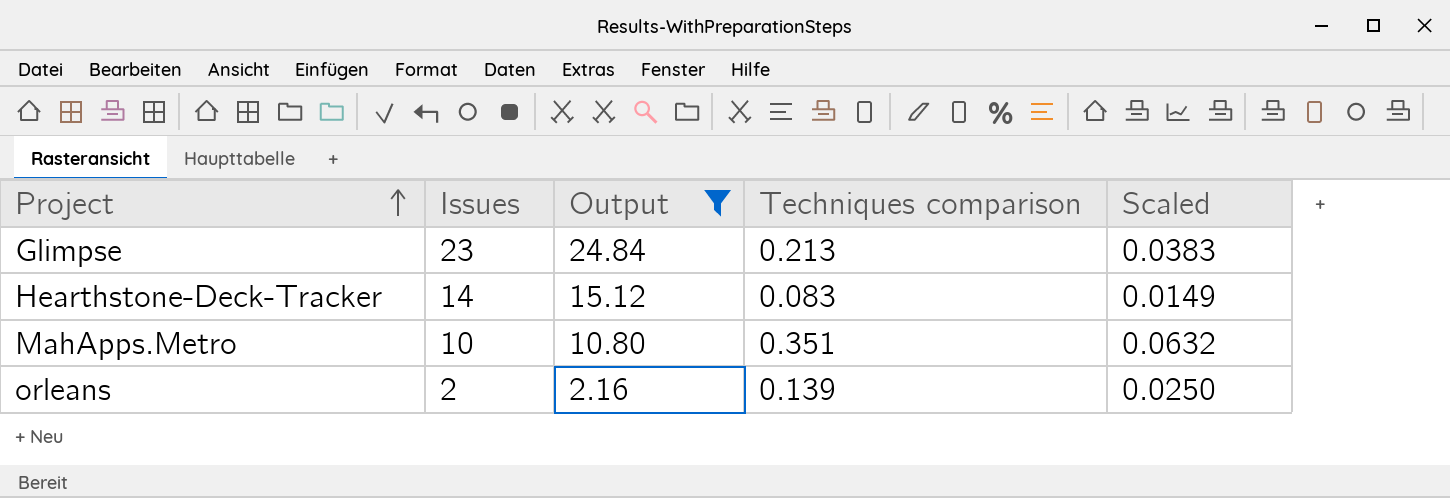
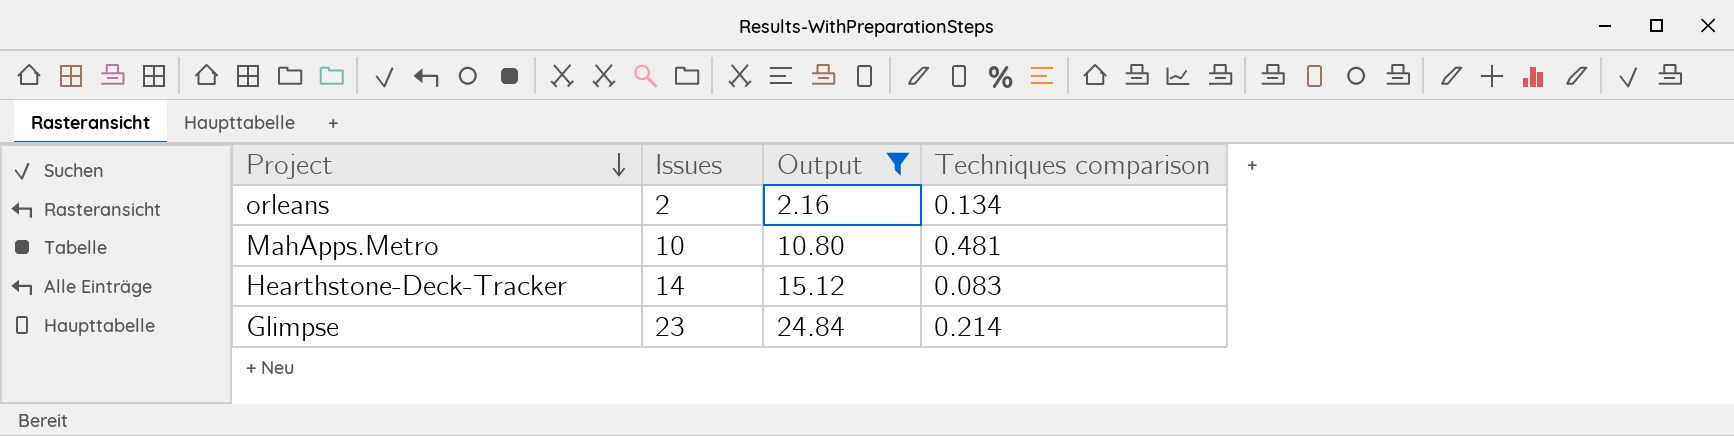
row order: Project ascending -> Project descending
column Scaled | formula: [Techniques comparison] * 0.18 -> none
orleans | Techniques comparison: 0.139 -> 0.134
MahApps.Metro | Techniques comparison: 0.351 -> 0.481
Glimpse | Techniques comparison: 0.213 -> 0.214

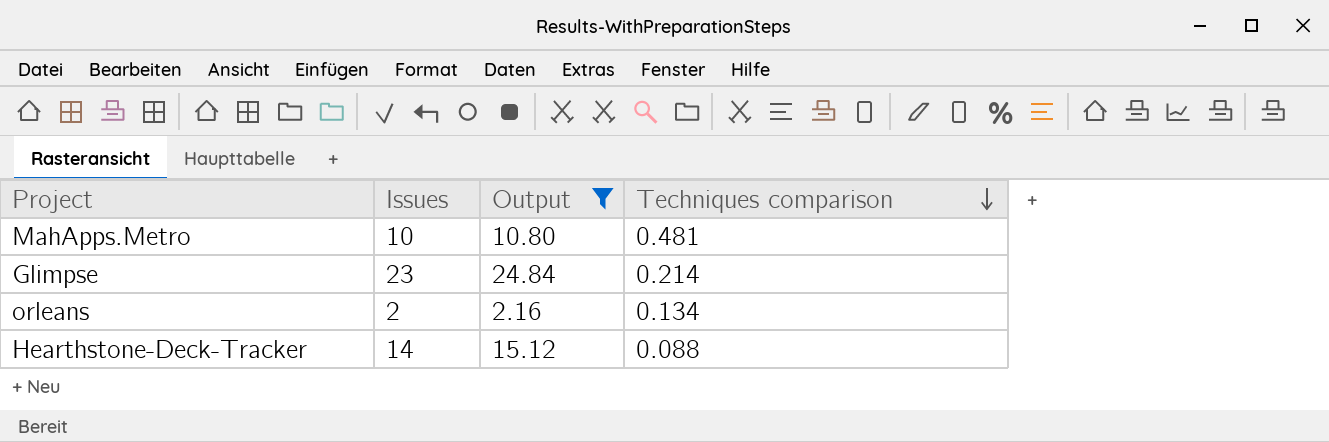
row order: Project descending -> Techniques comparison descending
Hearthstone-Deck-Tracker | Techniques comparison: 0.083 -> 0.088

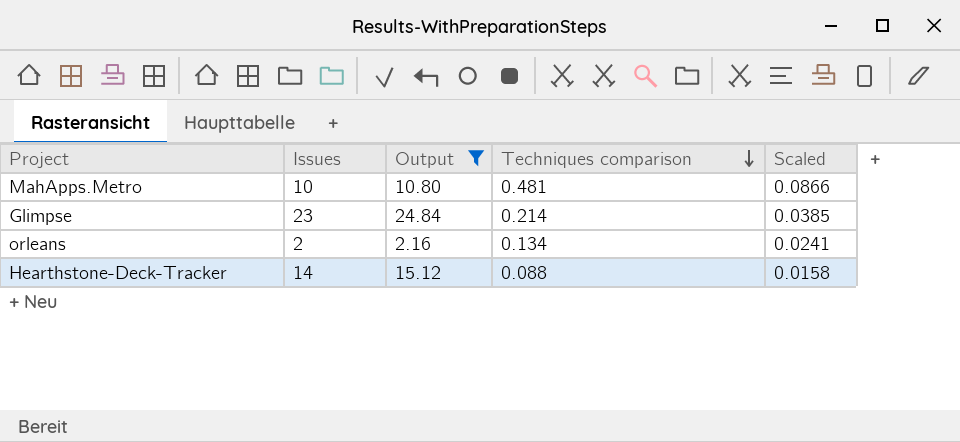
column Scaled | formula: none -> [Techniques comparison] * 0.18

